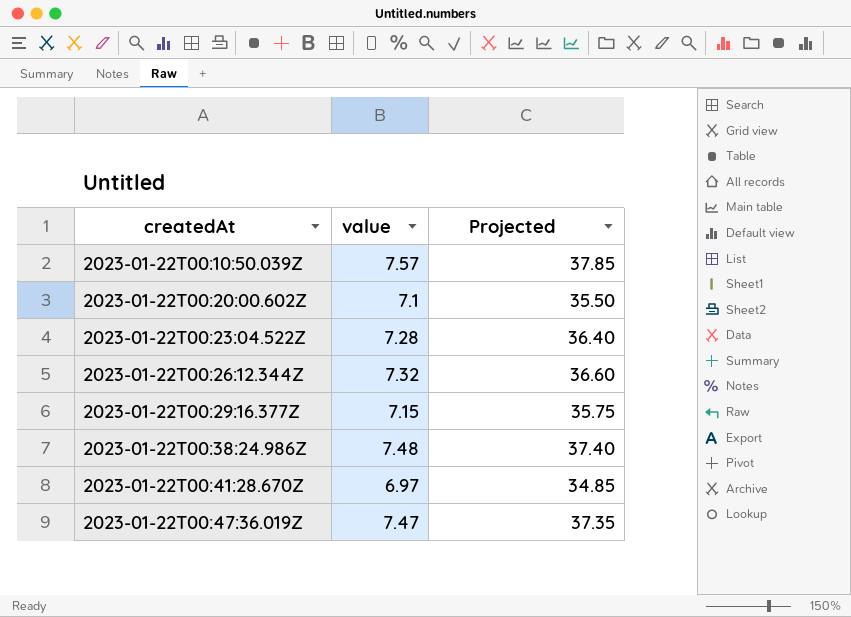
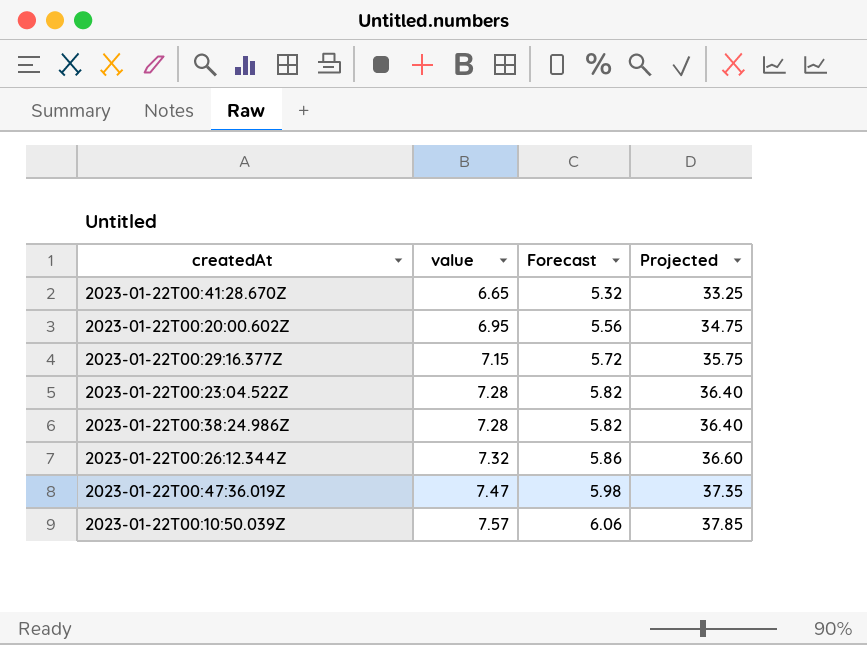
row order: createdAt ascending -> value ascending
column Forecast | formula: none -> [value] * 0.8
2023-01-22T00:41:28.670Z | value: 6.97 -> 6.65
2023-01-22T00:41:28.670Z | Projected: 34.85 -> 33.25
2023-01-22T00:20:00.602Z | value: 7.1 -> 6.95
2023-01-22T00:20:00.602Z | Projected: 35.50 -> 34.75
2023-01-22T00:38:24.986Z | value: 7.48 -> 7.28
2023-01-22T00:38:24.986Z | Projected: 37.40 -> 36.40

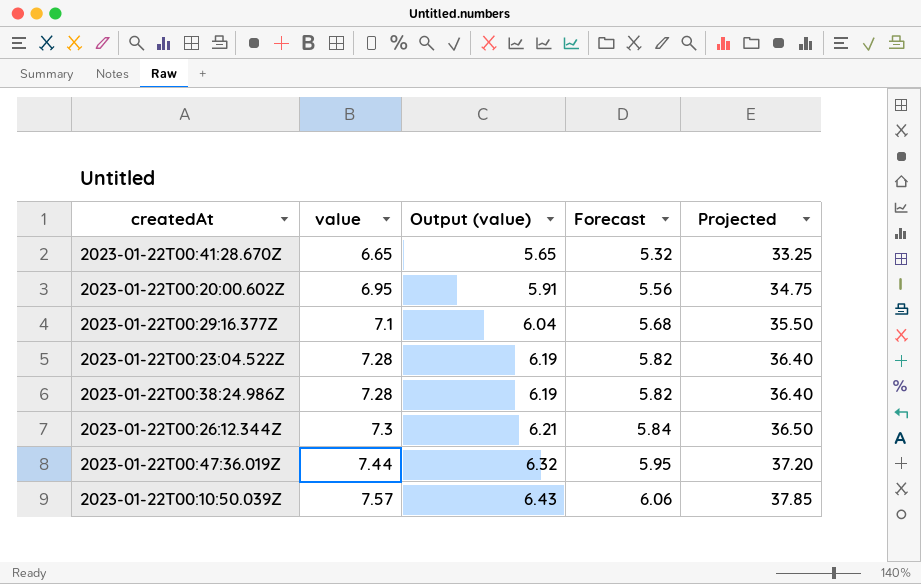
column Output (value) | formula: none -> [value] * 0.85
2023-01-22T00:29:16.377Z | value: 7.15 -> 7.1
2023-01-22T00:29:16.377Z | Forecast: 5.72 -> 5.68
2023-01-22T00:29:16.377Z | Projected: 35.75 -> 35.50
2023-01-22T00:26:12.344Z | value: 7.32 -> 7.3
2023-01-22T00:26:12.344Z | Forecast: 5.86 -> 5.84
2023-01-22T00:26:12.344Z | Projected: 36.60 -> 36.50
2023-01-22T00:47:36.019Z | value: 7.47 -> 7.44
2023-01-22T00:47:36.019Z | Forecast: 5.98 -> 5.95
2023-01-22T00:47:36.019Z | Projected: 37.35 -> 37.20

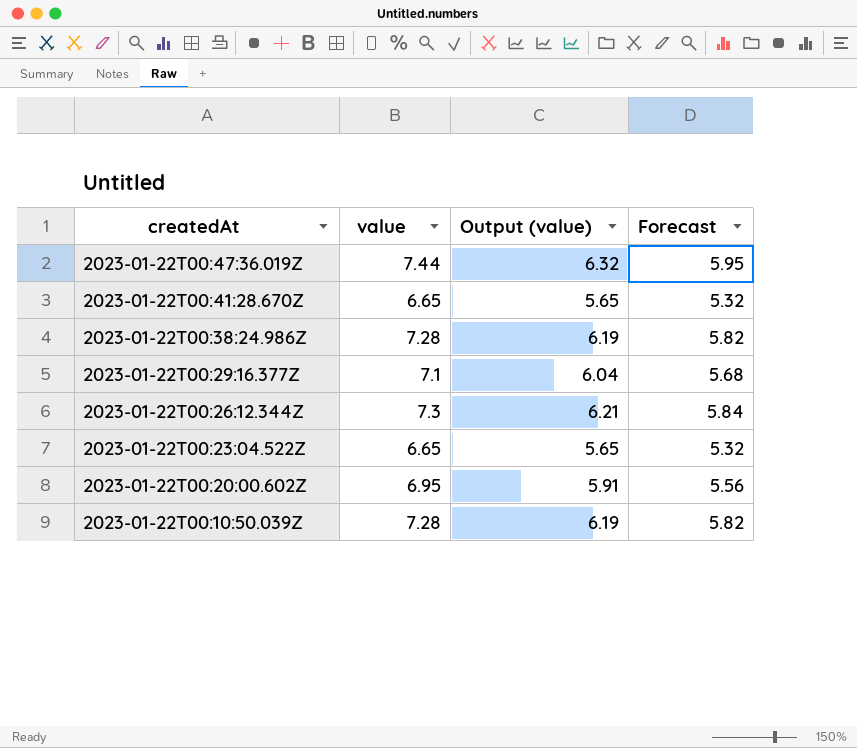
row order: value ascending -> createdAt descending
column Projected | formula: [value] * 5 -> none
2023-01-22T00:23:04.522Z | value: 7.28 -> 6.65
2023-01-22T00:23:04.522Z | Output (value): 6.19 -> 5.65
2023-01-22T00:23:04.522Z | Forecast: 5.82 -> 5.32
2023-01-22T00:10:50.039Z | value: 7.57 -> 7.28
2023-01-22T00:10:50.039Z | Output (value): 6.43 -> 6.19
2023-01-22T00:10:50.039Z | Forecast: 6.06 -> 5.82

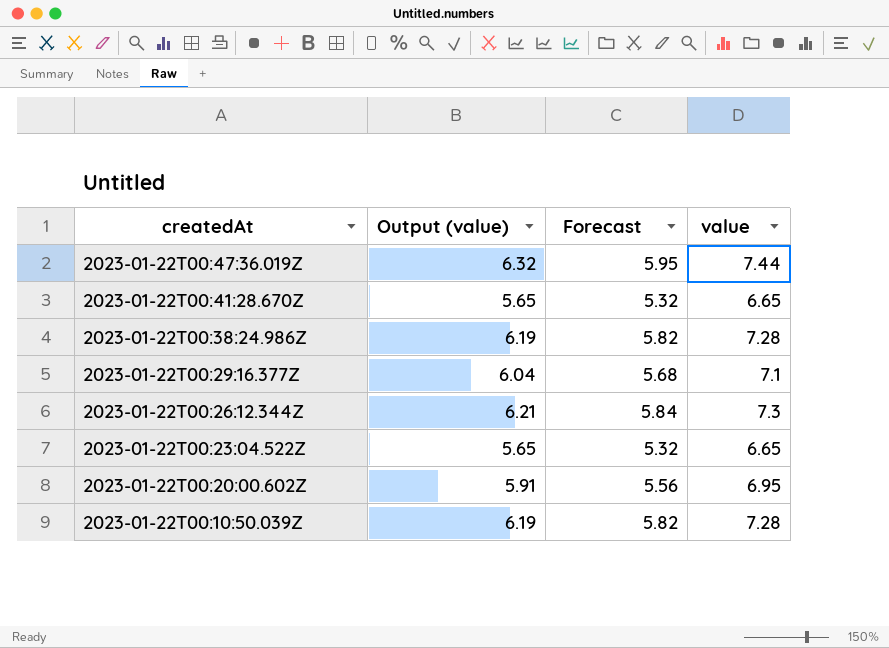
column value | position: 2 -> 4

